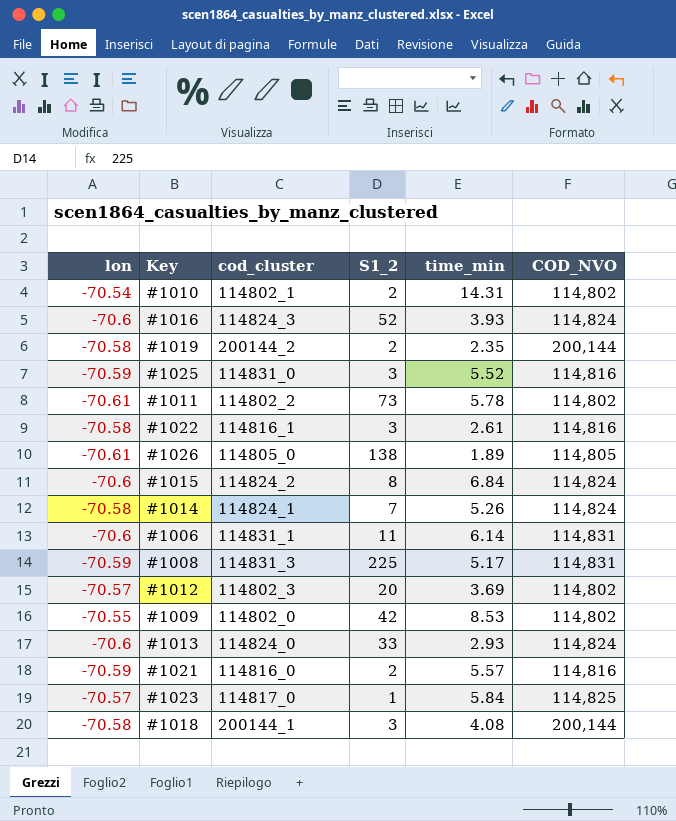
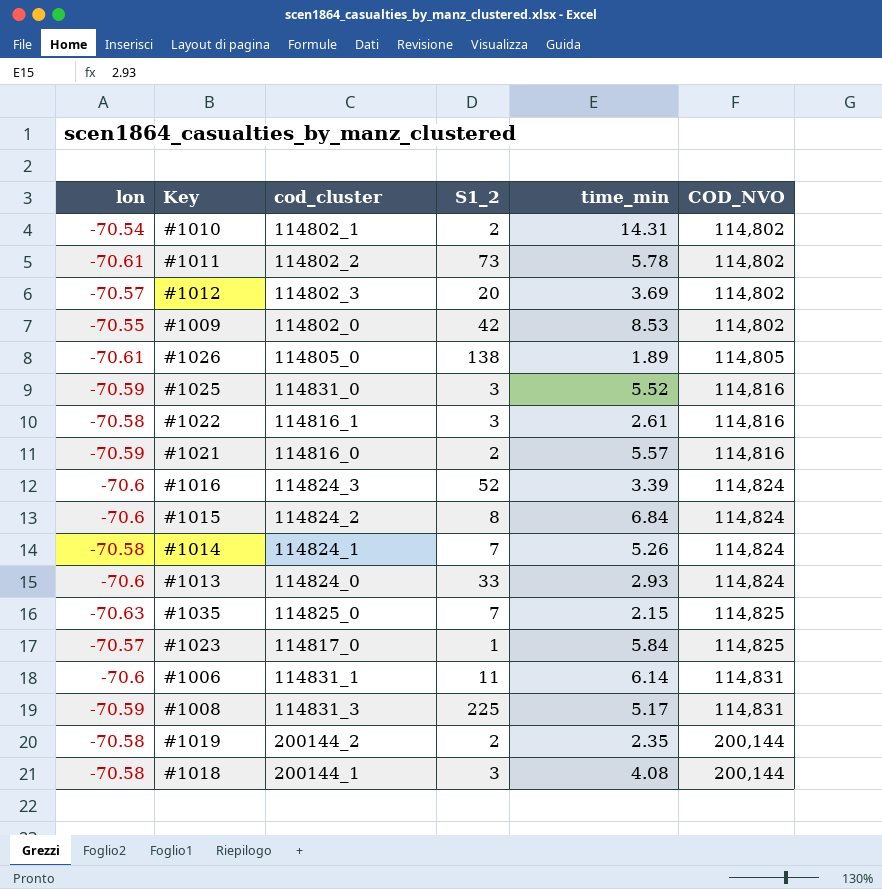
row order: none -> COD_NVO ascending
#1016 | time_min: 3.93 -> 3.39
row #1035: none -> -70.63 | 114825_0 | 7 | 2.15 | 114,825

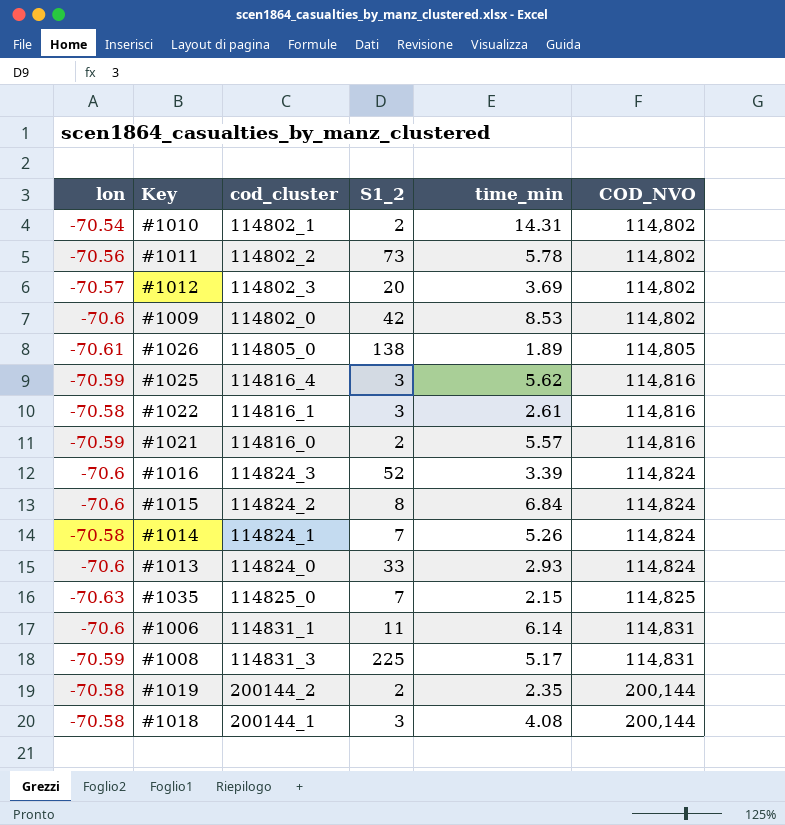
row #1023: -70.57 | 114817_0 | 1 | 5.84 | 114,825 -> none
#1011 | lon: -70.61 -> -70.56
#1009 | lon: -70.55 -> -70.6
#1025 | cod_cluster: 114831_0 -> 114816_4
#1025 | time_min: 5.52 -> 5.62

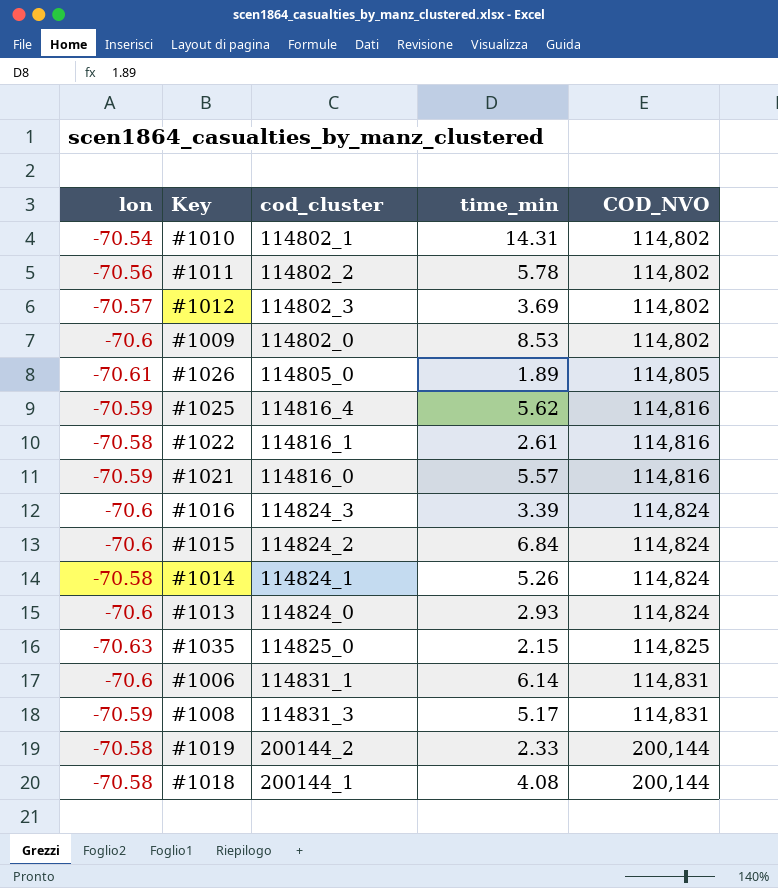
column S1_2 | position: 4 -> none
#1019 | time_min: 2.35 -> 2.33

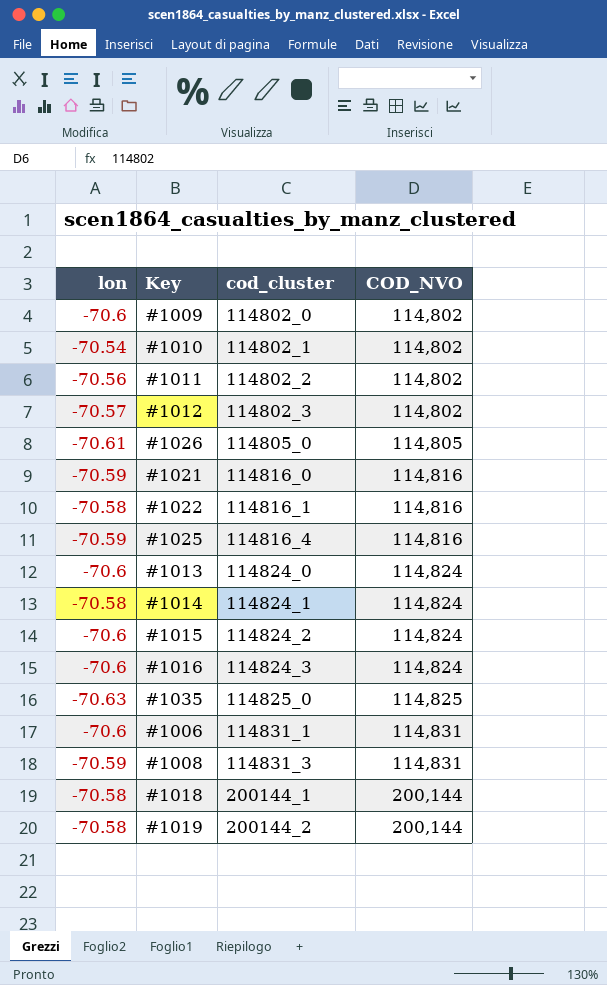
row order: COD_NVO ascending -> cod_cluster ascending
column time_min | position: 4 -> none

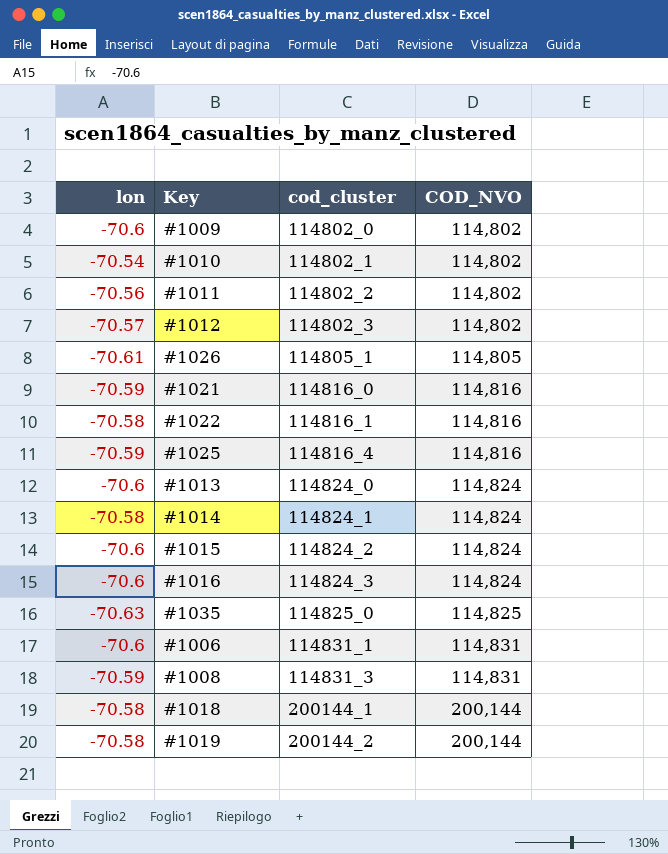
#1026 | cod_cluster: 114805_0 -> 114805_1

